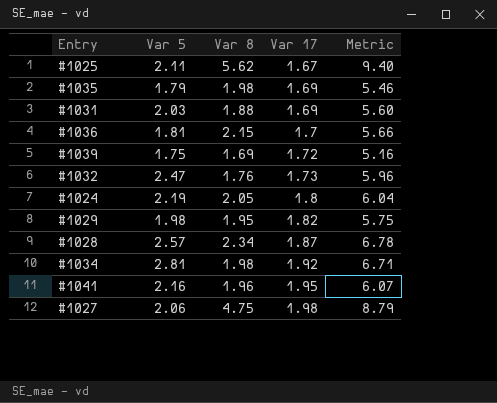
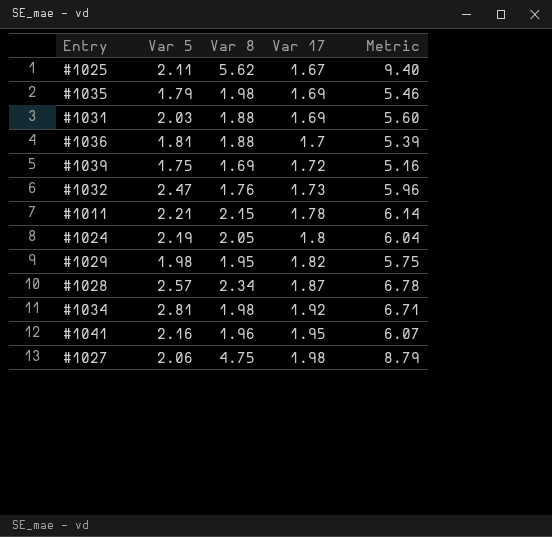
#1036 | Var 8: 2.15 -> 1.88
#1036 | Metric: 5.66 -> 5.39
row #1011: none -> 2.21 | 2.15 | 1.78 | 6.14

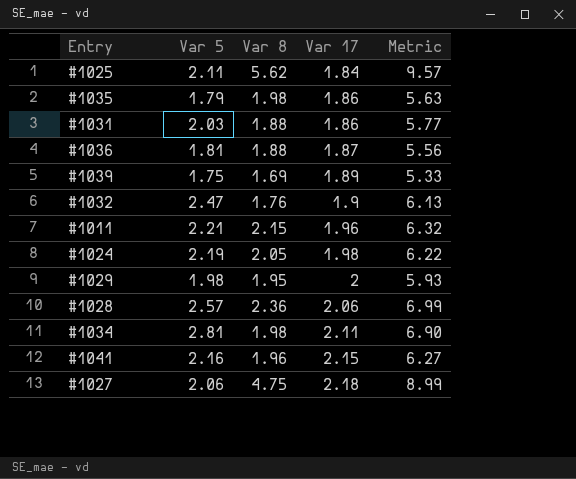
#1025 | Var 17: 1.67 -> 1.84
#1025 | Metric: 9.40 -> 9.57
#1035 | Var 17: 1.69 -> 1.86
#1035 | Metric: 5.46 -> 5.63
#1031 | Var 17: 1.69 -> 1.86
#1031 | Metric: 5.60 -> 5.77
#1036 | Var 17: 1.7 -> 1.87
#1036 | Metric: 5.39 -> 5.56
#1039 | Var 17: 1.72 -> 1.89
#1039 | Metric: 5.16 -> 5.33
#1032 | Var 17: 1.73 -> 1.9
#1032 | Metric: 5.96 -> 6.13
#1011 | Var 17: 1.78 -> 1.96
#1011 | Metric: 6.14 -> 6.32
#1024 | Var 17: 1.8 -> 1.98
#1024 | Metric: 6.04 -> 6.22
#1029 | Var 17: 1.82 -> 2
#1029 | Metric: 5.75 -> 5.93
#1028 | Var 8: 2.34 -> 2.36
#1028 | Var 17: 1.87 -> 2.06
#1028 | Metric: 6.78 -> 6.99
#1034 | Var 17: 1.92 -> 2.11
#1034 | Metric: 6.71 -> 6.90
#1041 | Var 17: 1.95 -> 2.15
#1041 | Metric: 6.07 -> 6.27
#1027 | Var 17: 1.98 -> 2.18
#1027 | Metric: 8.79 -> 8.99

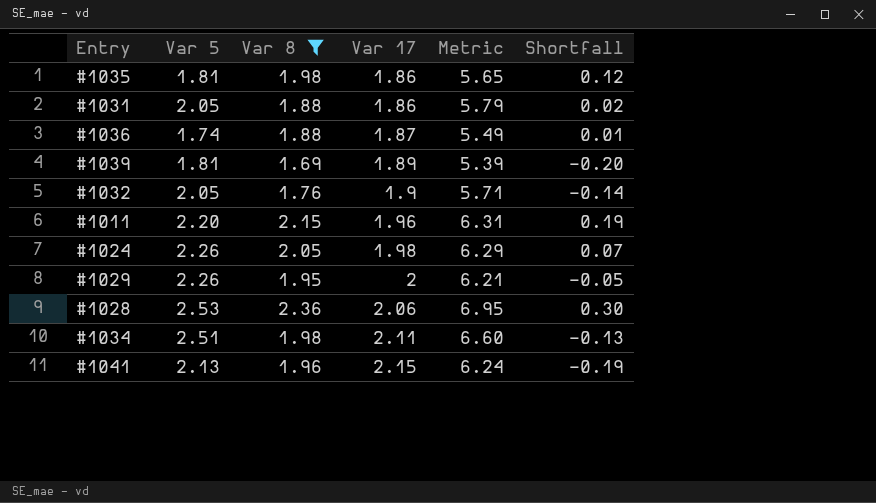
filter: none -> Var 8 <= 2.36
column Shortfall | formula: none -> [Var 8] - [Var 17]
#1035 | Var 5: 1.79 -> 1.81
#1035 | Metric: 5.63 -> 5.65
#1031 | Var 5: 2.03 -> 2.05
#1031 | Metric: 5.77 -> 5.79
#1036 | Var 5: 1.81 -> 1.74
#1036 | Metric: 5.56 -> 5.49
#1039 | Var 5: 1.75 -> 1.81
#1039 | Metric: 5.33 -> 5.39
#1032 | Var 5: 2.47 -> 2.05
#1032 | Metric: 6.13 -> 5.71
#1011 | Var 5: 2.21 -> 2.20
#1011 | Metric: 6.32 -> 6.31
#1024 | Var 5: 2.19 -> 2.26
#1024 | Metric: 6.22 -> 6.29
#1029 | Var 5: 1.98 -> 2.26
#1029 | Metric: 5.93 -> 6.21
#1028 | Var 5: 2.57 -> 2.53
#1028 | Metric: 6.99 -> 6.95
#1034 | Var 5: 2.81 -> 2.51
#1034 | Metric: 6.90 -> 6.60
#1041 | Var 5: 2.16 -> 2.13
#1041 | Metric: 6.27 -> 6.24

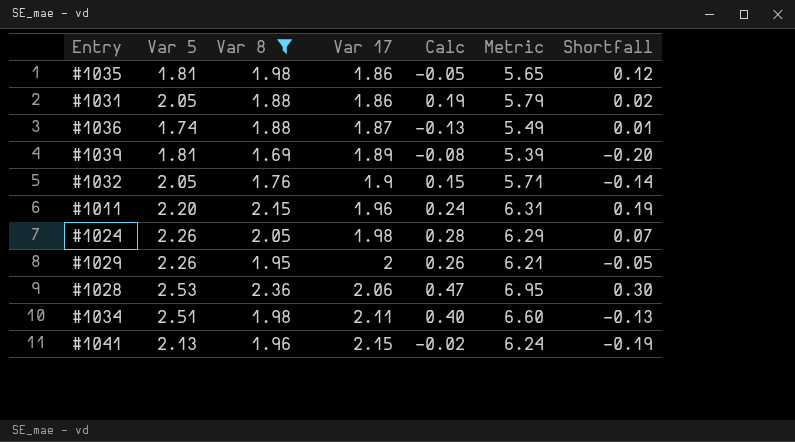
column Calc | formula: none -> [Var 5] - [Var 17]

